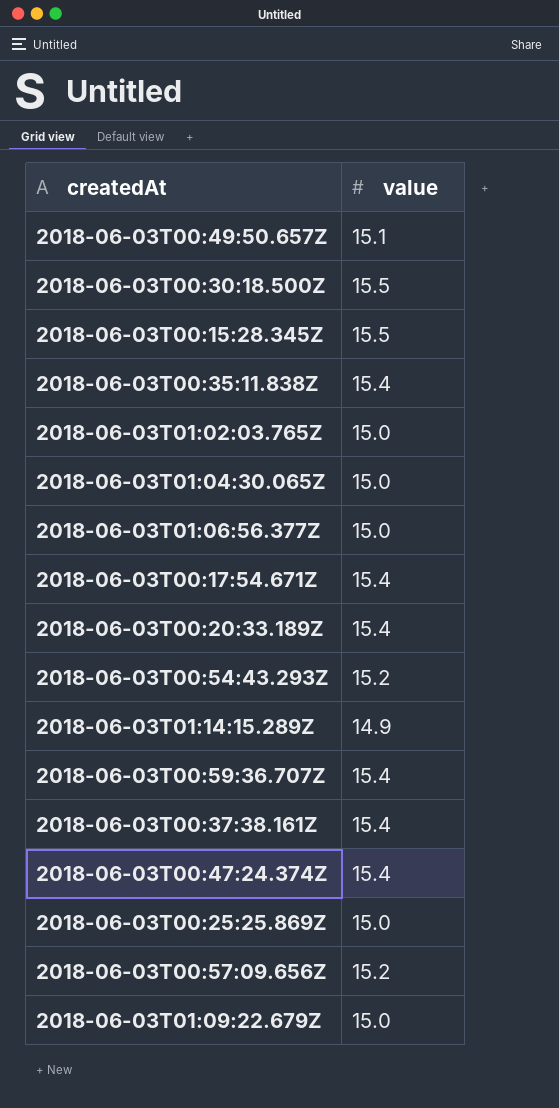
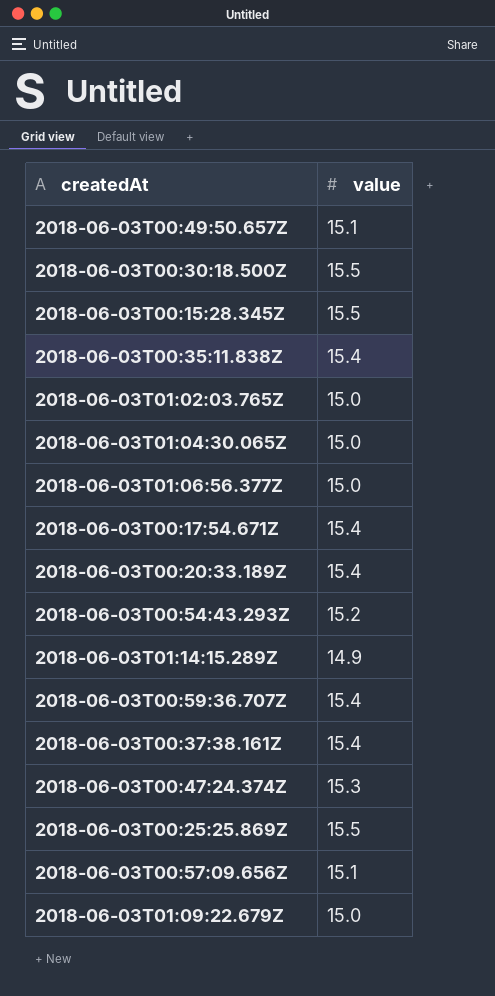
2018-06-03T00:47:24.374Z | value: 15.4 -> 15.3
2018-06-03T00:25:25.869Z | value: 15.0 -> 15.5
2018-06-03T00:57:09.656Z | value: 15.2 -> 15.1

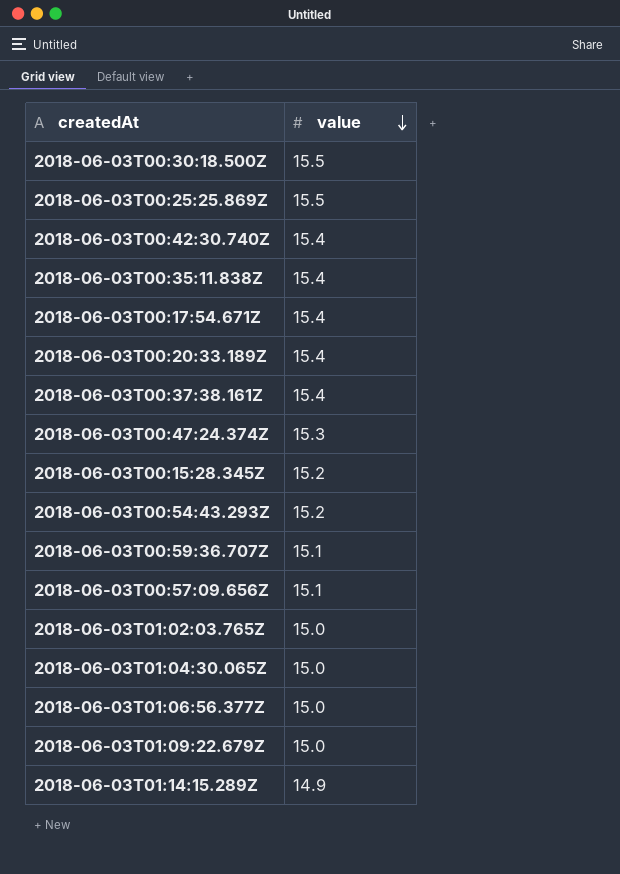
row order: none -> value descending
row 2018-06-03T00:49:50.657Z: 15.1 -> none
row 2018-06-03T00:42:30.740Z: none -> 15.4
2018-06-03T00:15:28.345Z | value: 15.5 -> 15.2
2018-06-03T00:59:36.707Z | value: 15.4 -> 15.1

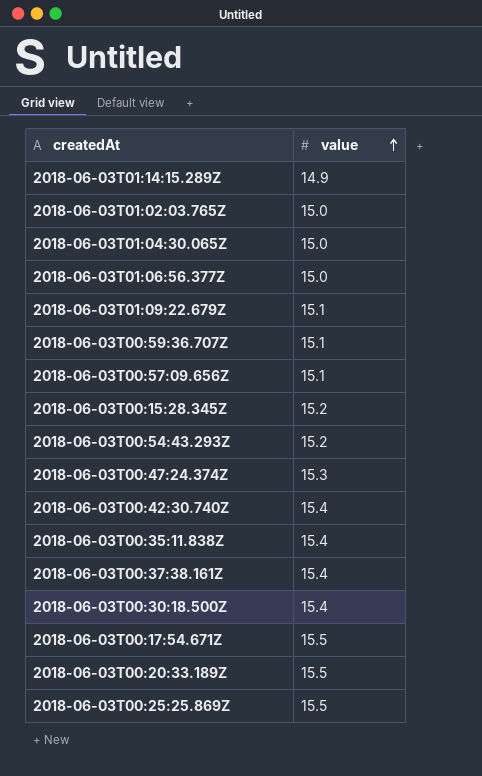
row order: value descending -> value ascending
2018-06-03T01:09:22.679Z | value: 15.0 -> 15.1
2018-06-03T00:30:18.500Z | value: 15.5 -> 15.4
2018-06-03T00:17:54.671Z | value: 15.4 -> 15.5
2018-06-03T00:20:33.189Z | value: 15.4 -> 15.5

